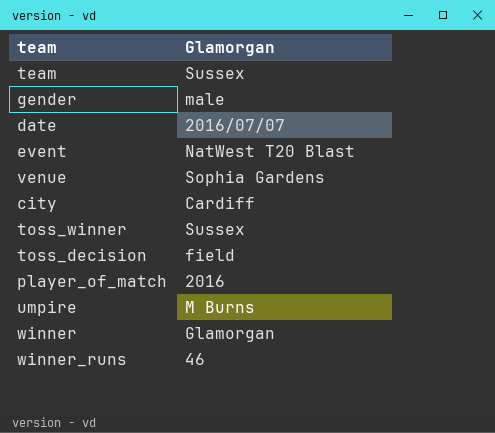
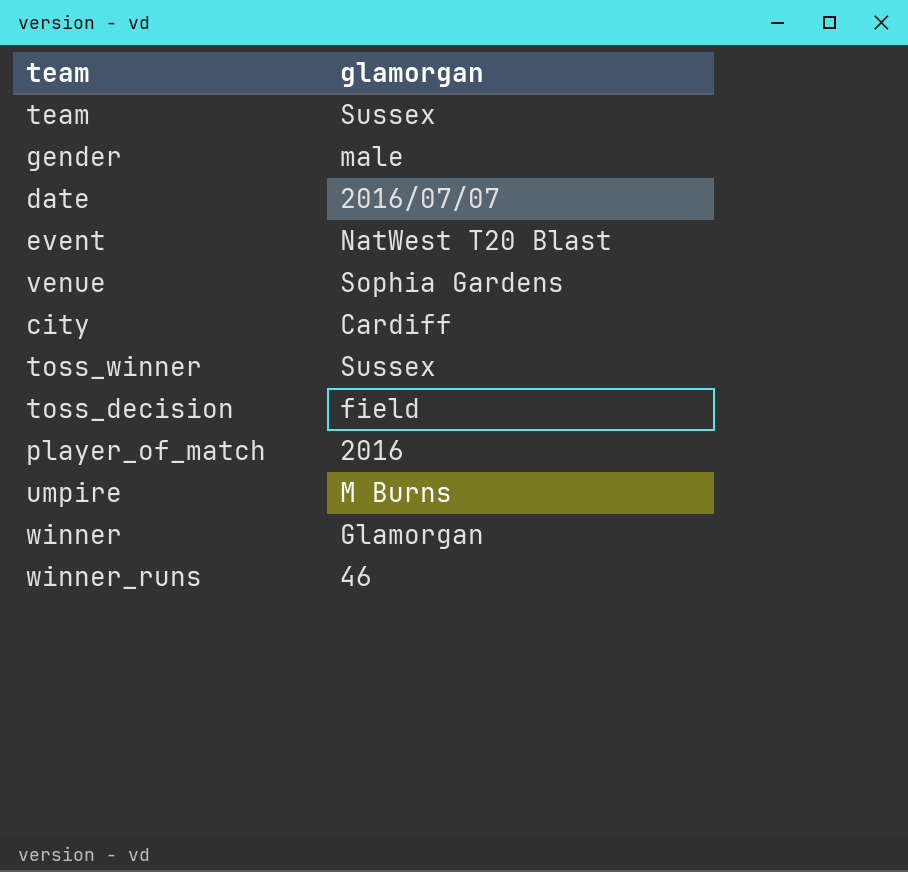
column name: Glamorgan -> glamorgan

